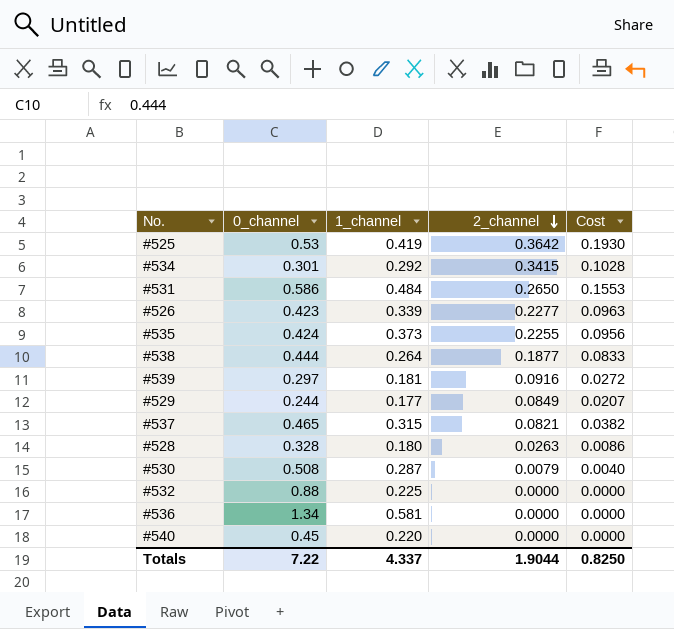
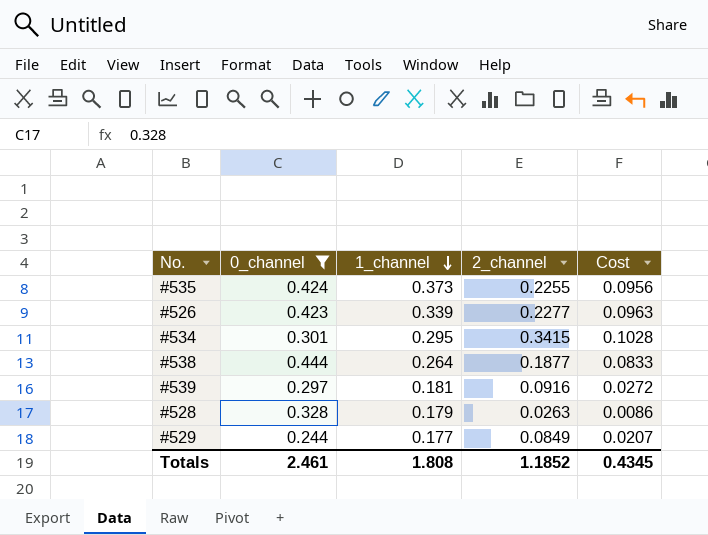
filter: none -> 0_channel <= 0.444
row order: 2_channel descending -> 1_channel descending
#534 | 1_channel: 0.292 -> 0.295
#528 | 1_channel: 0.180 -> 0.179
Totals | 0_channel: 7.22 -> 2.461
Totals | 1_channel: 4.337 -> 1.808
Totals | 2_channel: 1.9044 -> 1.1852
Totals | Cost: 0.8250 -> 0.4345

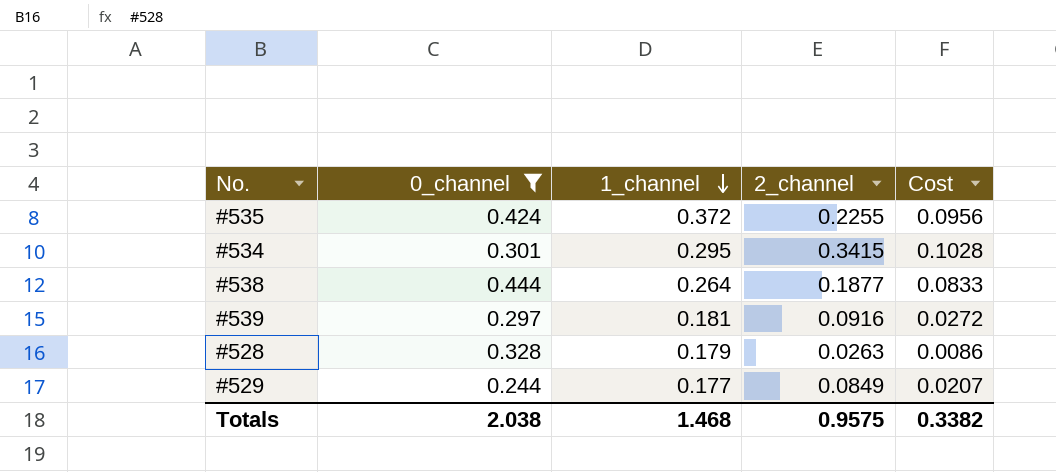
row #526: 0.423 | 0.339 | 0.2277 | 0.0963 -> none
#535 | 1_channel: 0.373 -> 0.372
Totals | 0_channel: 2.461 -> 2.038
Totals | 1_channel: 1.808 -> 1.468
Totals | 2_channel: 1.1852 -> 0.9575
Totals | Cost: 0.4345 -> 0.3382

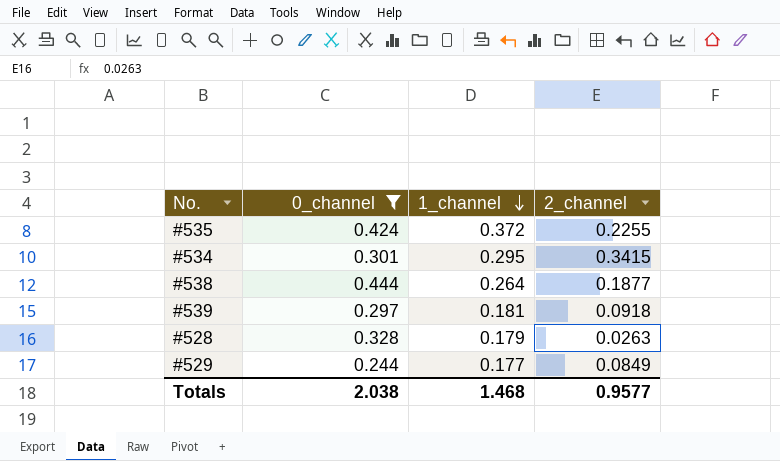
column Cost | formula: [0_channel] * [2_channel] -> none
#539 | 2_channel: 0.0916 -> 0.0918
Totals | 2_channel: 0.9575 -> 0.9577

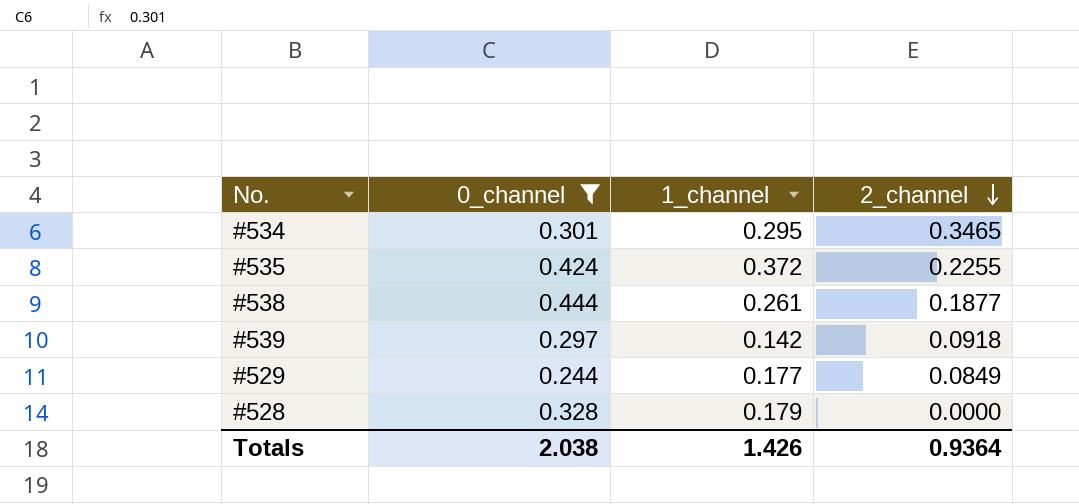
row order: 1_channel descending -> 2_channel descending
#534 | 2_channel: 0.3415 -> 0.3465
#538 | 1_channel: 0.264 -> 0.261
#539 | 1_channel: 0.181 -> 0.142
#528 | 2_channel: 0.0263 -> 0.0000
Totals | 1_channel: 1.468 -> 1.426
Totals | 2_channel: 0.9577 -> 0.9364

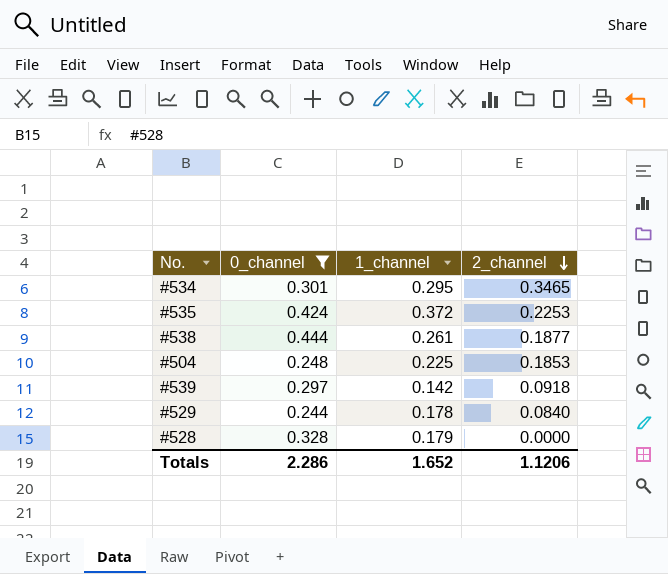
#535 | 2_channel: 0.2255 -> 0.2253
row #504: none -> 0.248 | 0.225 | 0.1853
#529 | 1_channel: 0.177 -> 0.178
#529 | 2_channel: 0.0849 -> 0.0840
Totals | 0_channel: 2.038 -> 2.286
Totals | 1_channel: 1.426 -> 1.652
Totals | 2_channel: 0.9364 -> 1.1206

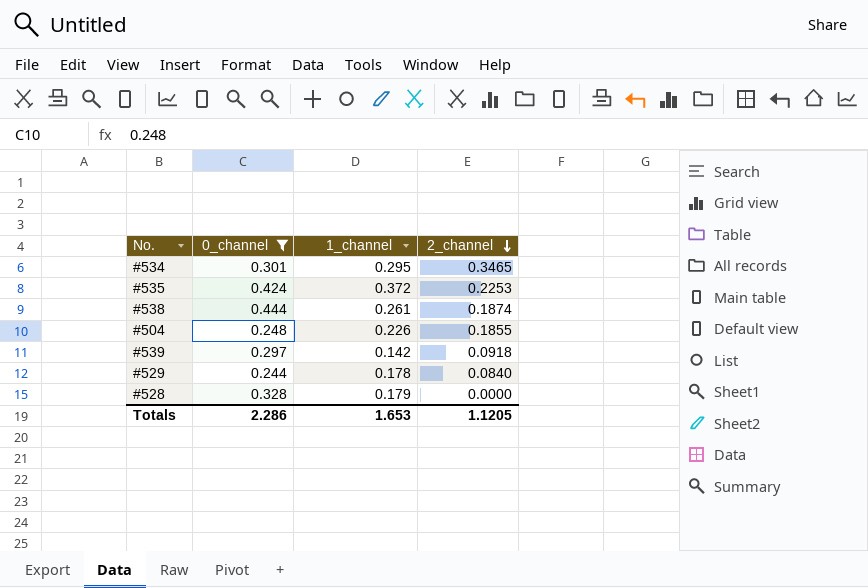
#538 | 2_channel: 0.1877 -> 0.1874
#504 | 1_channel: 0.225 -> 0.226
#504 | 2_channel: 0.1853 -> 0.1855
Totals | 1_channel: 1.652 -> 1.653
Totals | 2_channel: 1.1206 -> 1.1205

